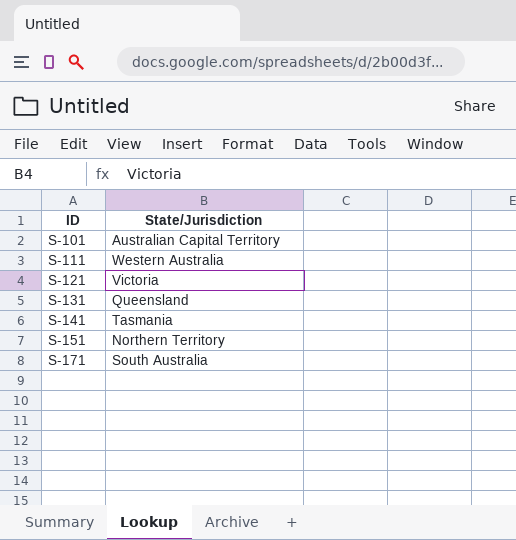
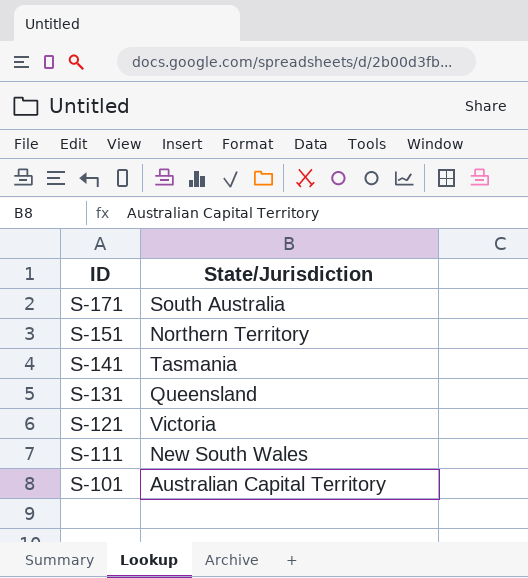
row order: ID ascending -> ID descending
S-111 | State/Jurisdiction: Western Australia -> New South Wales

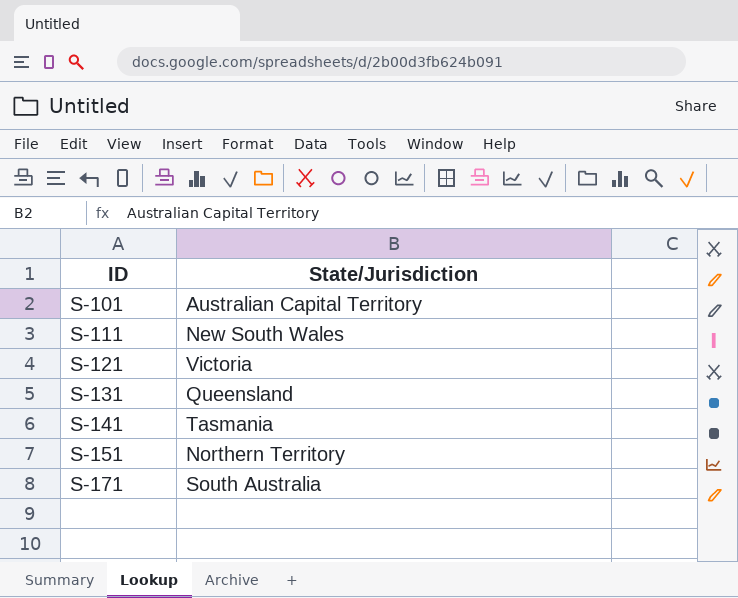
row order: ID descending -> ID ascending

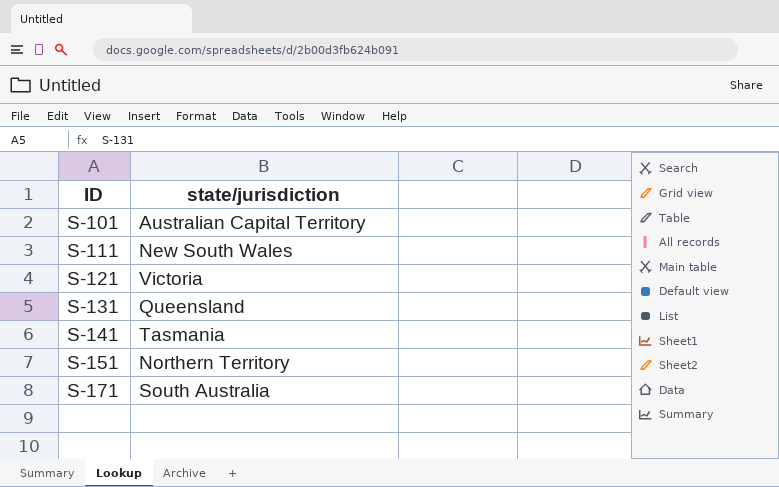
column name: State/Jurisdiction -> state/jurisdiction

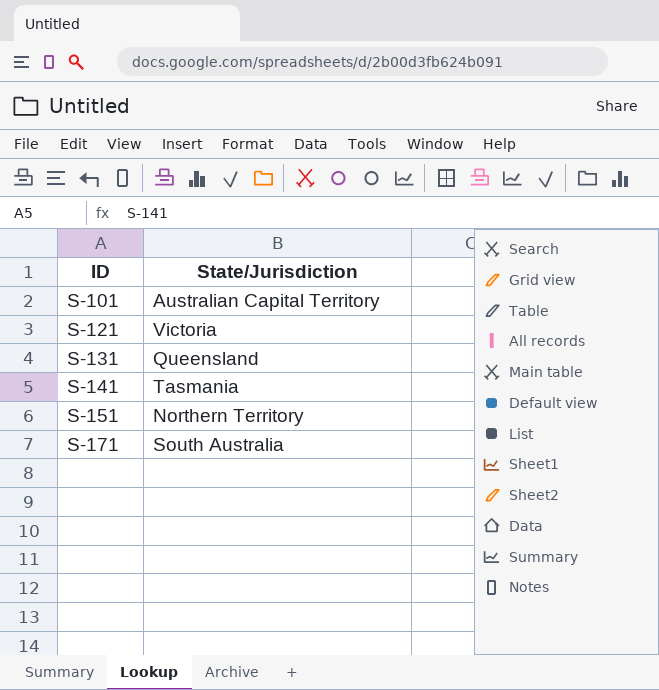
column name: state/jurisdiction -> State/Jurisdiction
row S-111: New South Wales -> none

